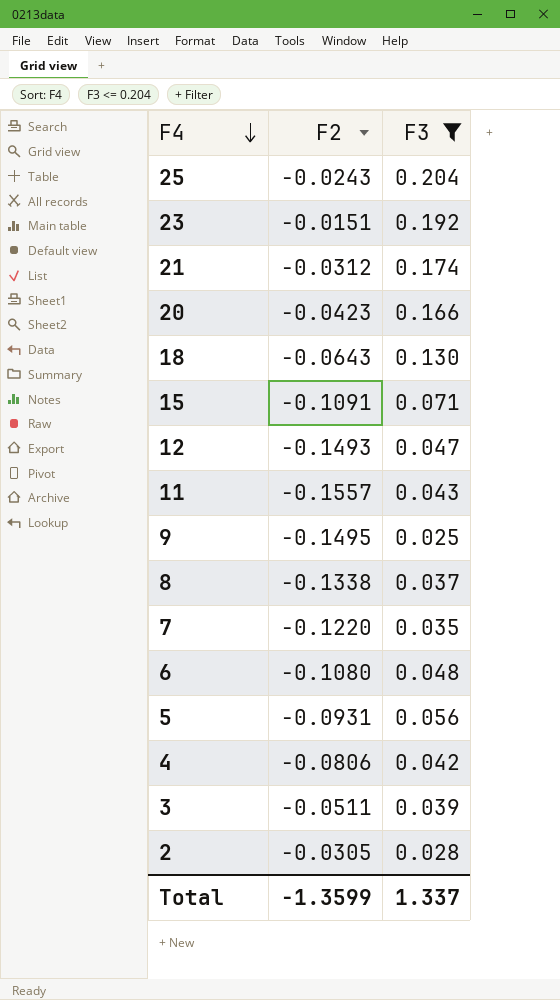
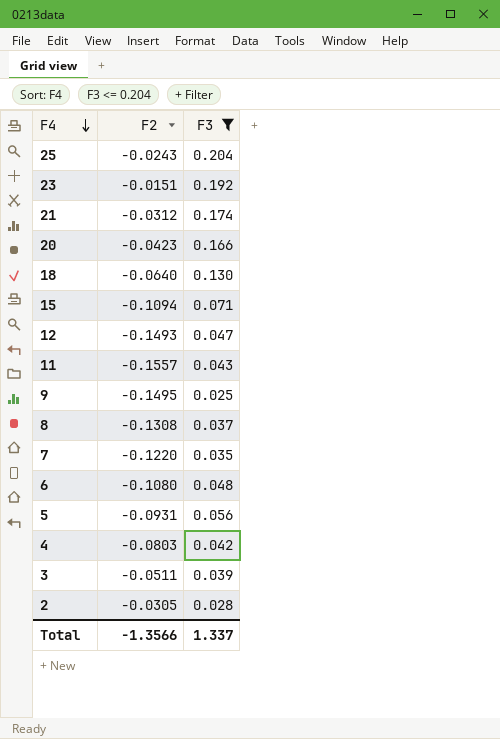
18 | F2: -0.0643 -> -0.0640
15 | F2: -0.1091 -> -0.1094
8 | F2: -0.1338 -> -0.1308
4 | F2: -0.0806 -> -0.0803
Total | F2: -1.3599 -> -1.3566

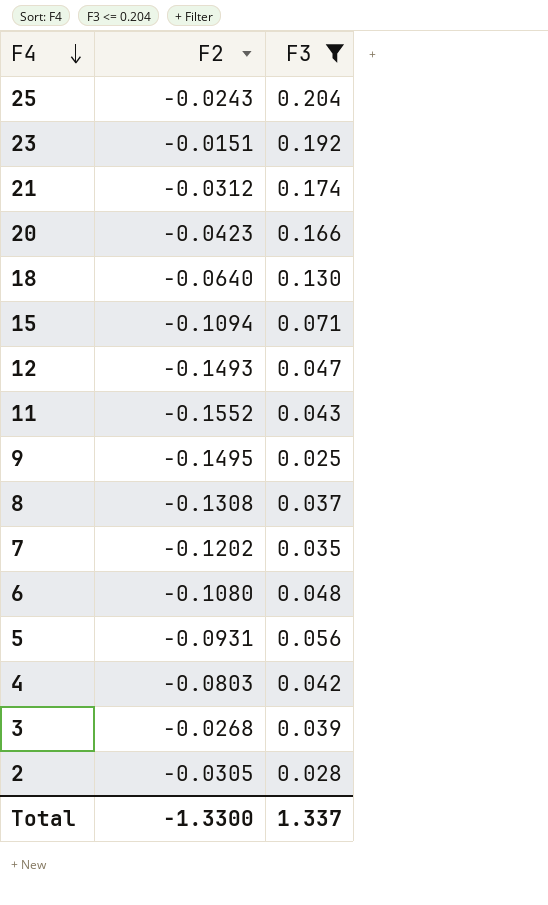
11 | F2: -0.1557 -> -0.1552
7 | F2: -0.1220 -> -0.1202
3 | F2: -0.0511 -> -0.0268
Total | F2: -1.3566 -> -1.3300

